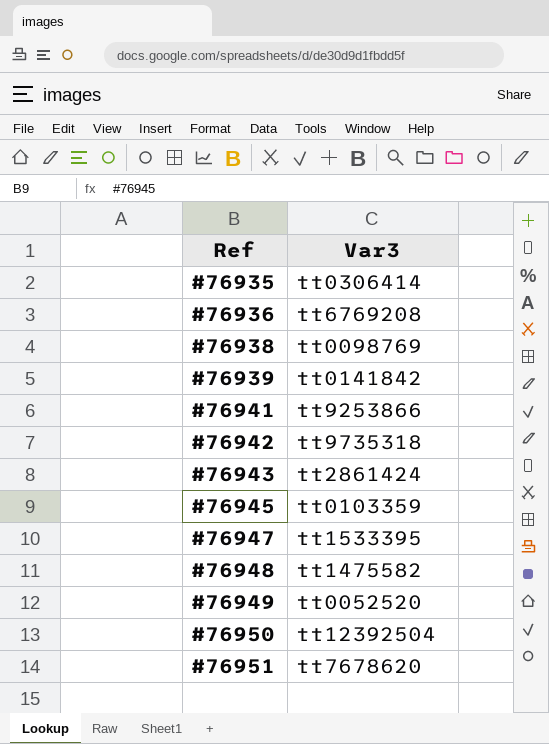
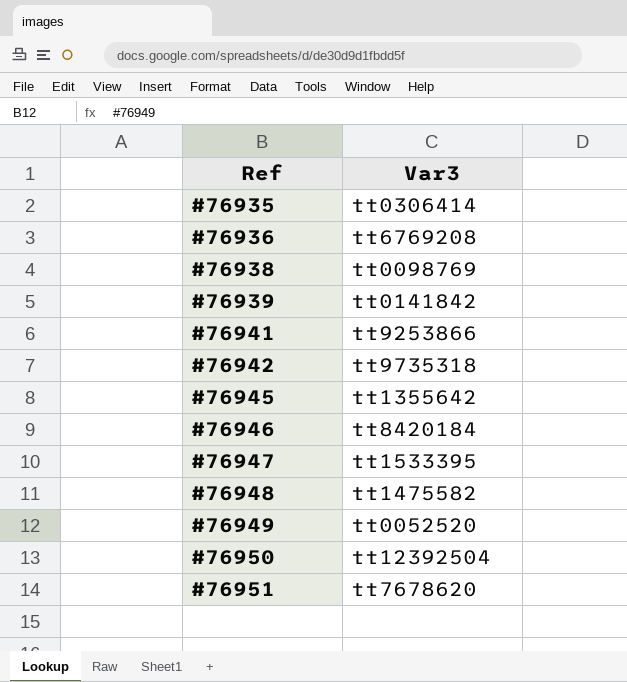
row #76943: tt2861424 -> none
#76945 | Var3: tt0103359 -> tt1355642
row #76946: none -> tt8420184

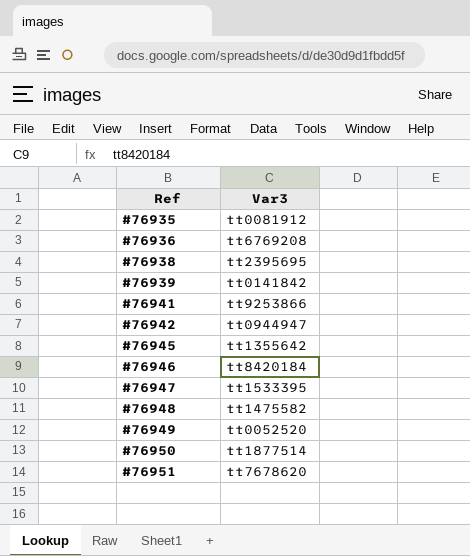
#76935 | Var3: tt0306414 -> tt0081912
#76938 | Var3: tt0098769 -> tt2395695
#76942 | Var3: tt9735318 -> tt0944947
#76950 | Var3: tt12392504 -> tt1877514

